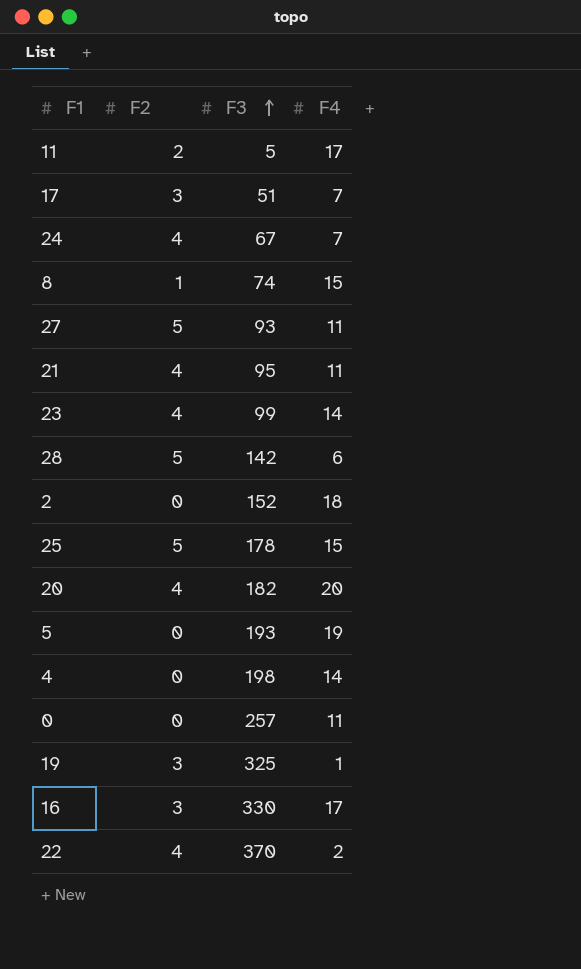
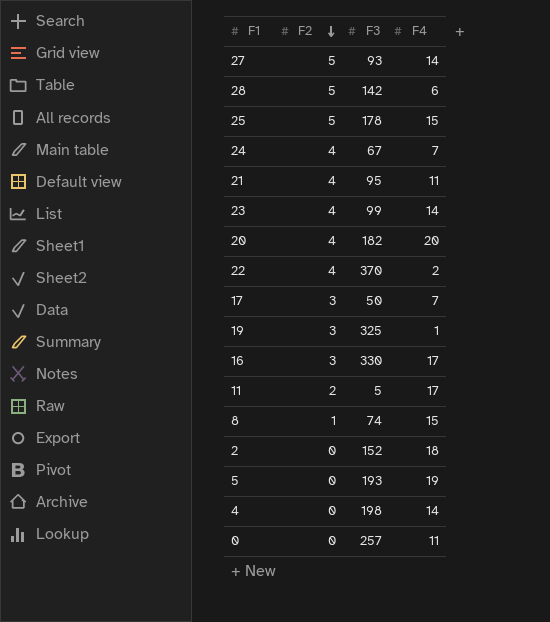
row order: F3 ascending -> F2 descending
27 | F4: 11 -> 14
17 | F3: 51 -> 50

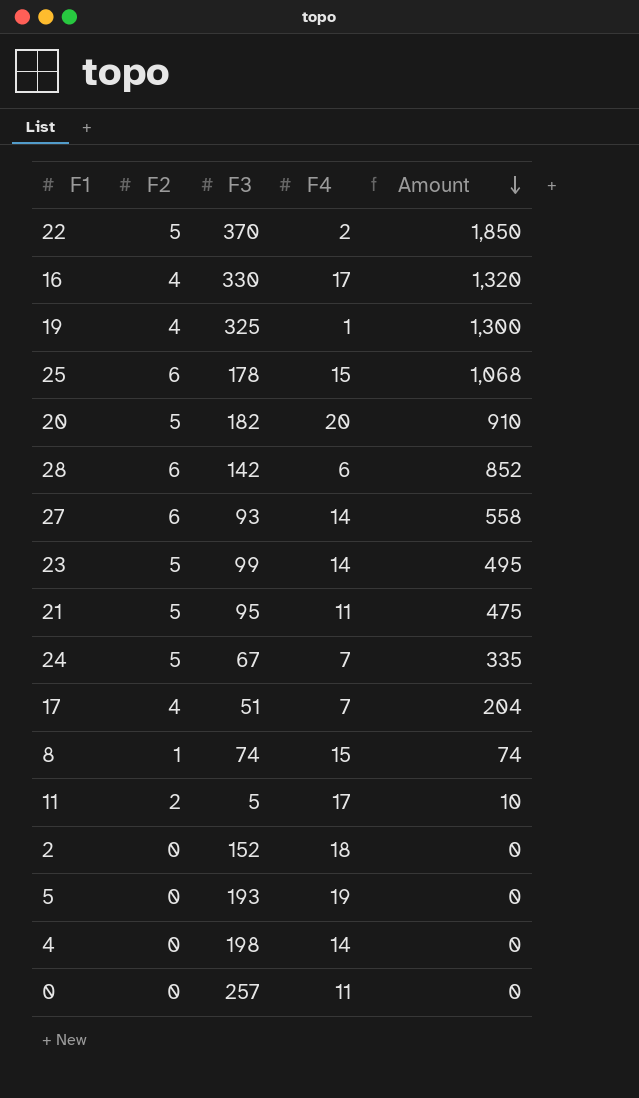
row order: F2 descending -> Amount descending
column Amount | formula: none -> [F2] * [F3]
22 | F2: 4 -> 5
16 | F2: 3 -> 4
19 | F2: 3 -> 4
25 | F2: 5 -> 6
20 | F2: 4 -> 5
28 | F2: 5 -> 6
27 | F2: 5 -> 6
23 | F2: 4 -> 5
21 | F2: 4 -> 5
24 | F2: 4 -> 5
17 | F2: 3 -> 4
17 | F3: 50 -> 51

